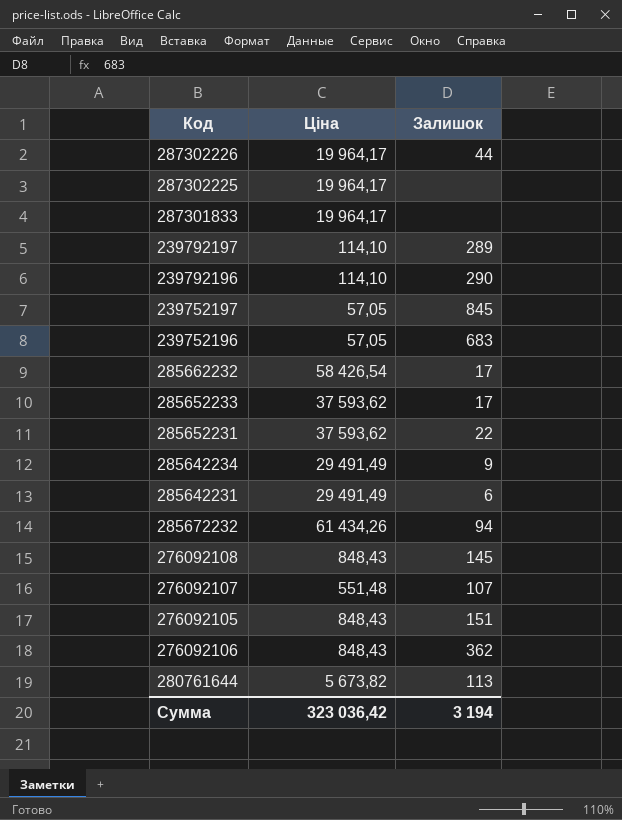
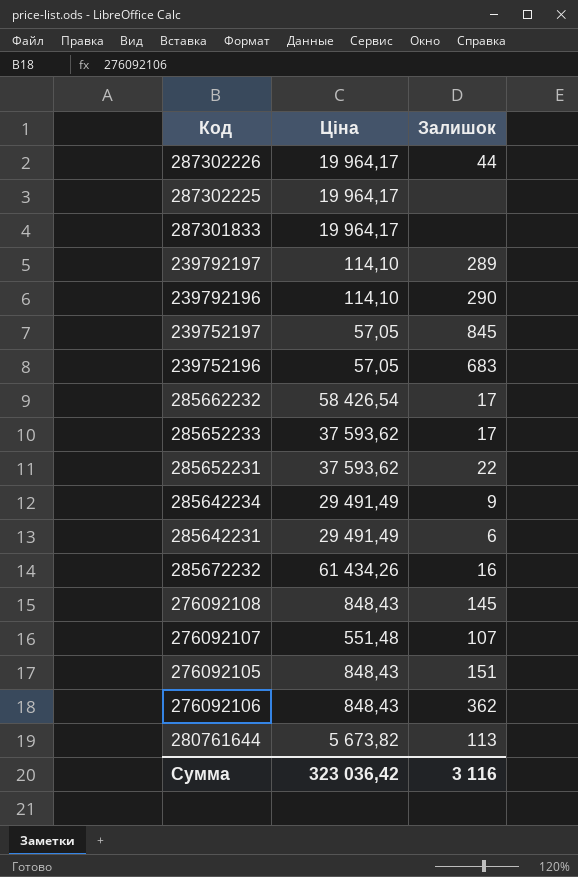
285672232 | Залишок: 94 -> 16
Сумма | Залишок: 3 194 -> 3 116

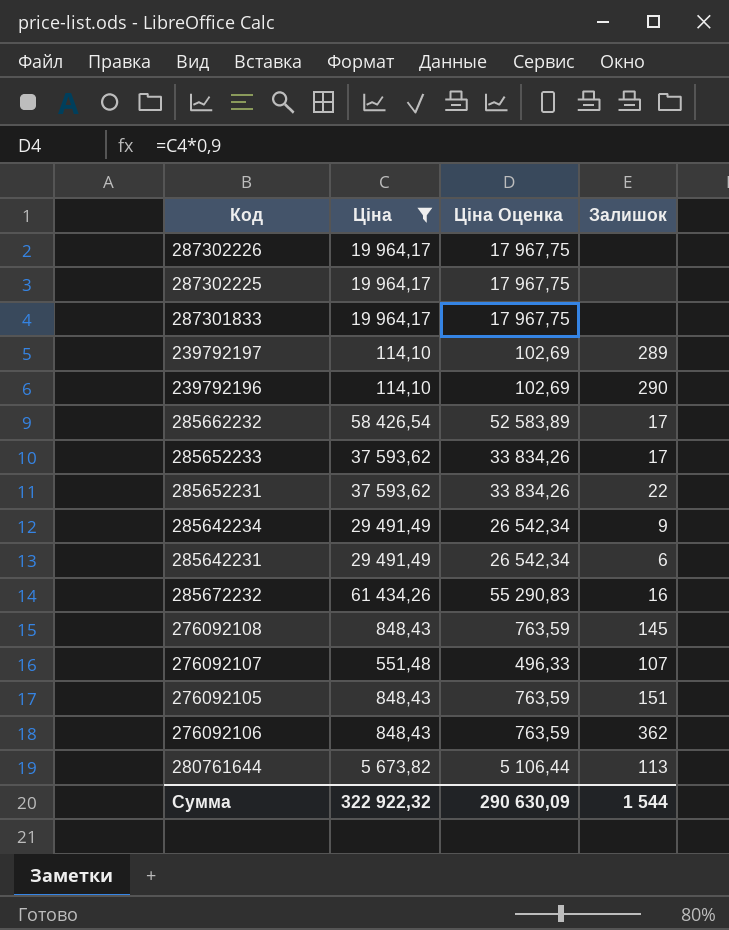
filter: none -> Ціна != 57,05
column Ціна Оценка | formula: none -> [Ціна] * 0,9
287302226 | Залишок: 44 -> none
Сумма | Ціна: 323 036,42 -> 322 922,32
Сумма | Залишок: 3 116 -> 1 544

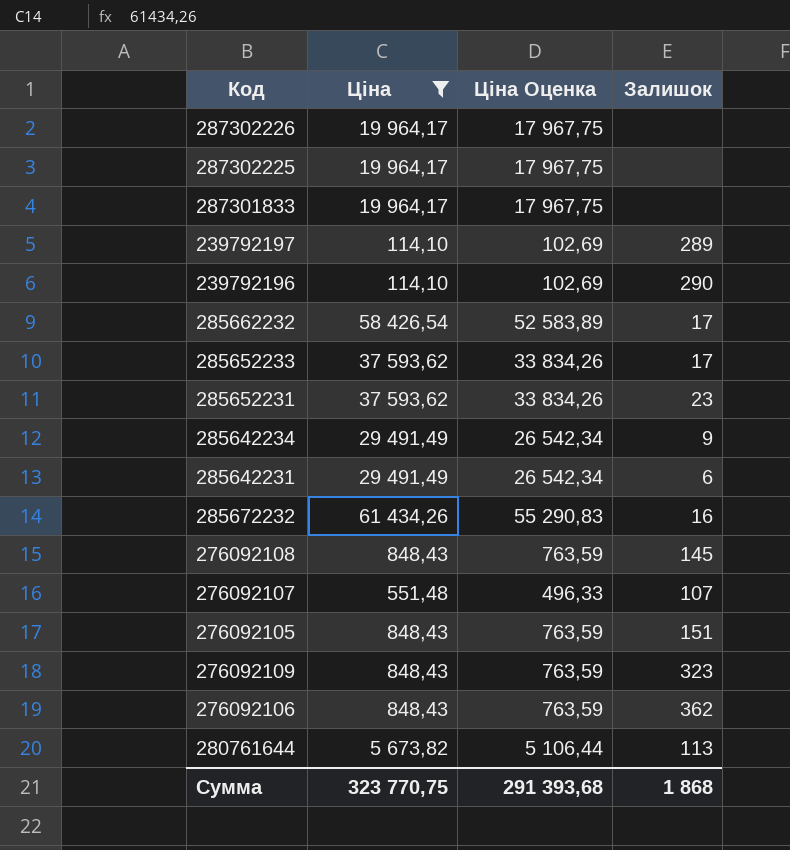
285652231 | Залишок: 22 -> 23
row 276092109: none -> 848,43 | 763,59 | 323
Сумма | Ціна: 322 922,32 -> 323 770,75
Сумма | Ціна Оценка: 290 630,09 -> 291 393,68
Сумма | Залишок: 1 544 -> 1 868

